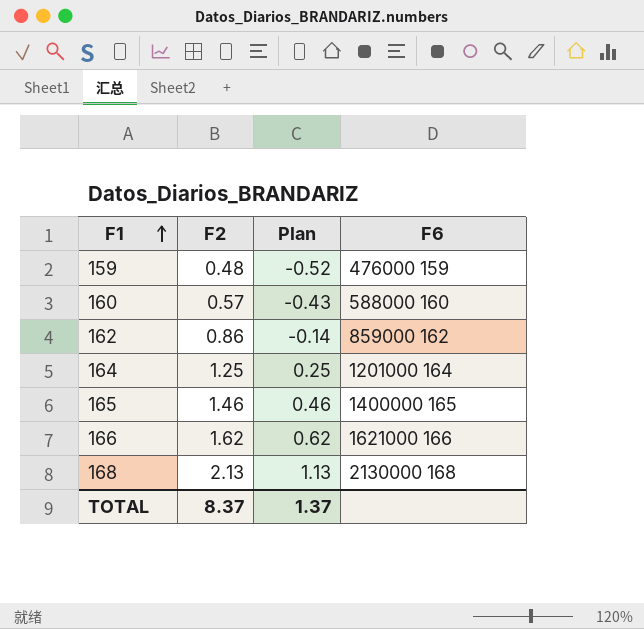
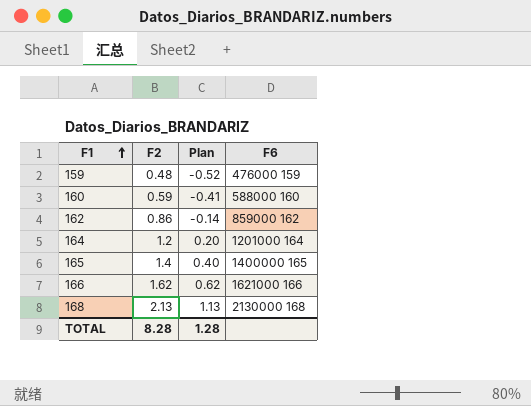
160 | F2: 0.57 -> 0.59
160 | Plan: -0.43 -> -0.41
164 | F2: 1.25 -> 1.2
164 | Plan: 0.25 -> 0.20
165 | F2: 1.46 -> 1.4
165 | Plan: 0.46 -> 0.40
TOTAL | F2: 8.37 -> 8.28
TOTAL | Plan: 1.37 -> 1.28

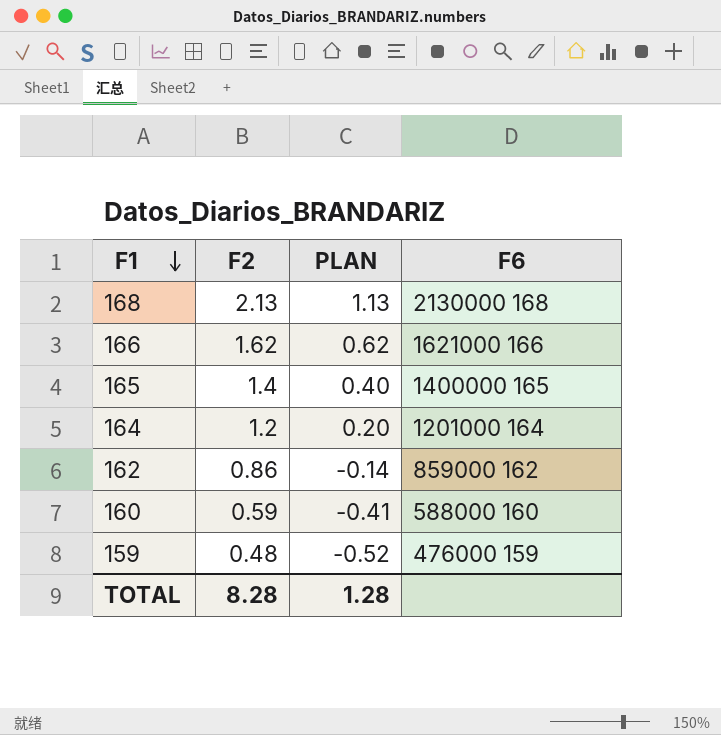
row order: F1 ascending -> F1 descending
column name: Plan -> PLAN

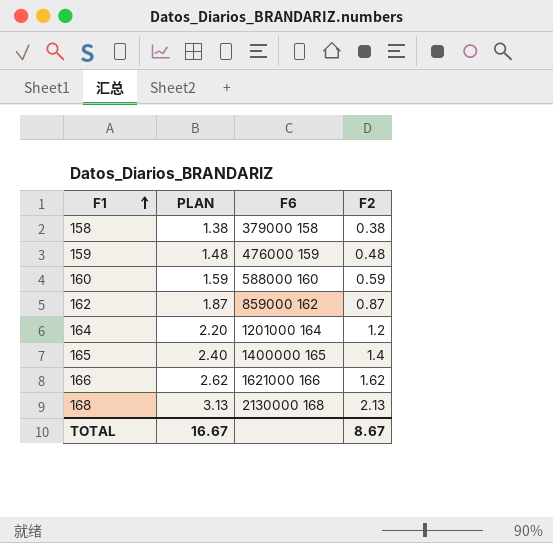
row order: F1 descending -> F1 ascending
column PLAN | formula: [F2] - 1 -> [F2] + 1
column F2 | position: 2 -> 4
row 158: none -> 1.38 | 379000 158 | 0.38
162 | F2: 0.86 -> 0.87
TOTAL | PLAN: 1.28 -> 16.67
TOTAL | F2: 8.28 -> 8.67

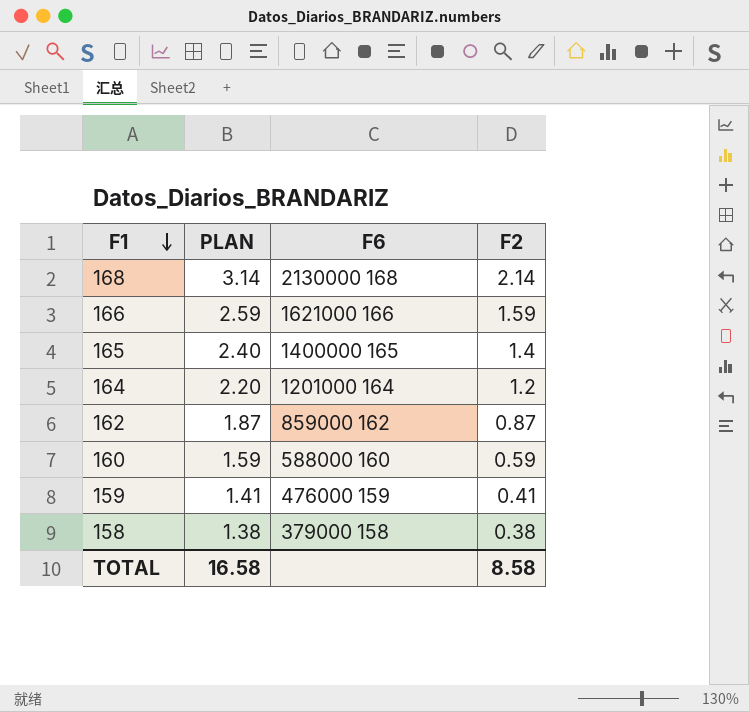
row order: F1 ascending -> F1 descending
168 | PLAN: 3.13 -> 3.14
168 | F2: 2.13 -> 2.14
166 | PLAN: 2.62 -> 2.59
166 | F2: 1.62 -> 1.59
159 | PLAN: 1.48 -> 1.41
159 | F2: 0.48 -> 0.41
TOTAL | PLAN: 16.67 -> 16.58
TOTAL | F2: 8.67 -> 8.58

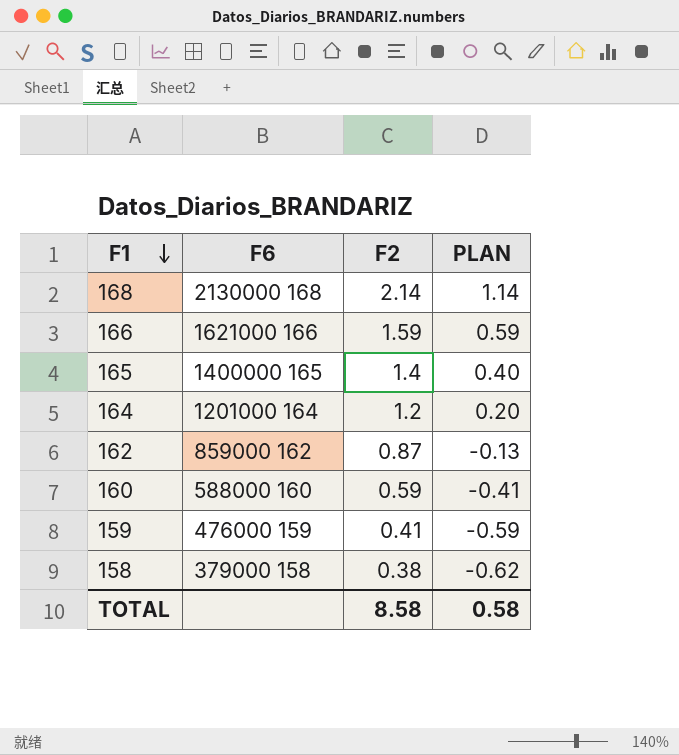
column PLAN | formula: [F2] + 1 -> [F2] - 1
column PLAN | position: 2 -> 4
TOTAL | PLAN: 16.58 -> 0.58

